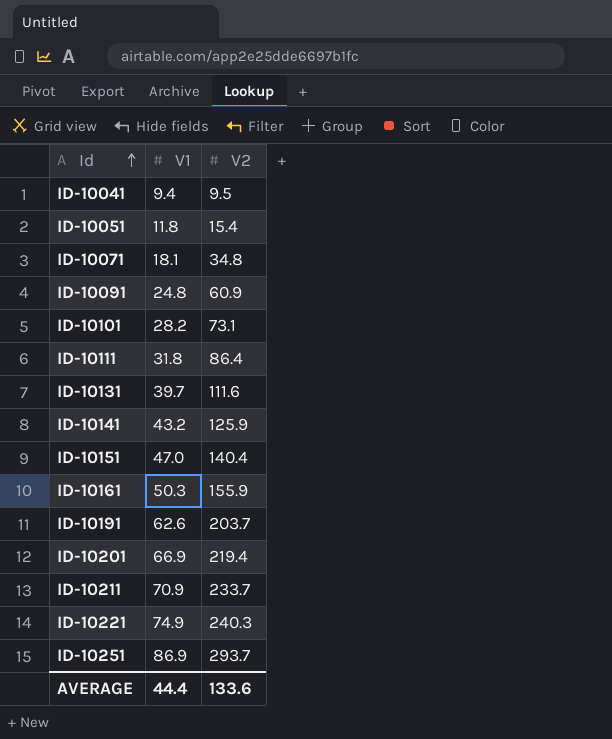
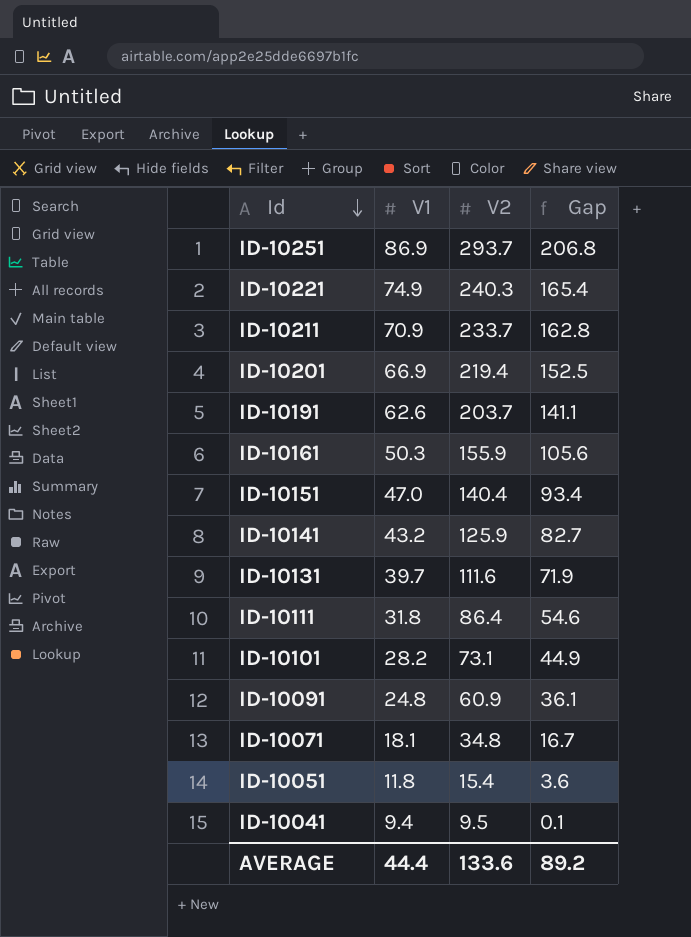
row order: Id ascending -> Id descending
column Gap | formula: none -> [V2] - [V1]

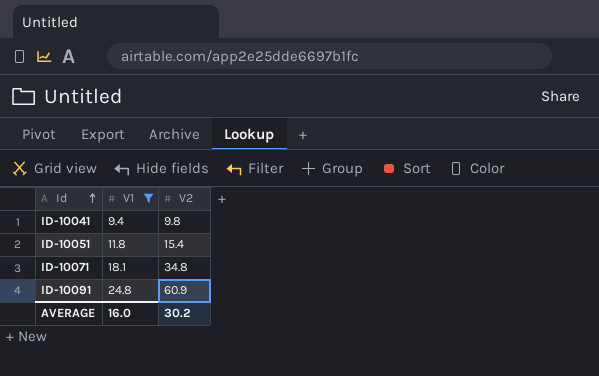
filter: none -> V1 <= 24.8
row order: Id descending -> Id ascending
column Gap | formula: [V2] - [V1] -> none
ID-10041 | V2: 9.5 -> 9.8
AVERAGE | V1: 44.4 -> 16.0
AVERAGE | V2: 133.6 -> 30.2

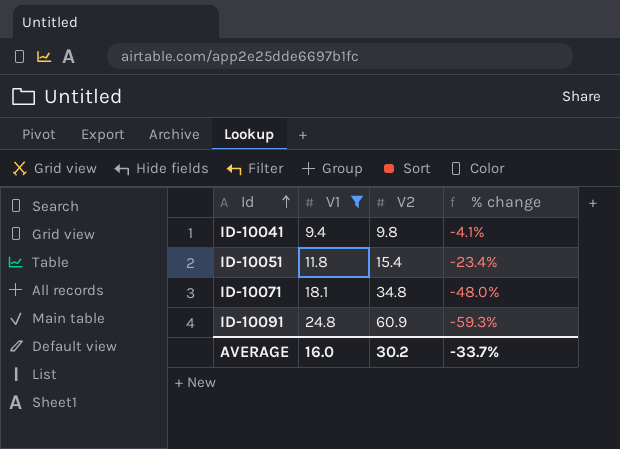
column % change | formula: none -> ([V1] - [V2]) / [V2]

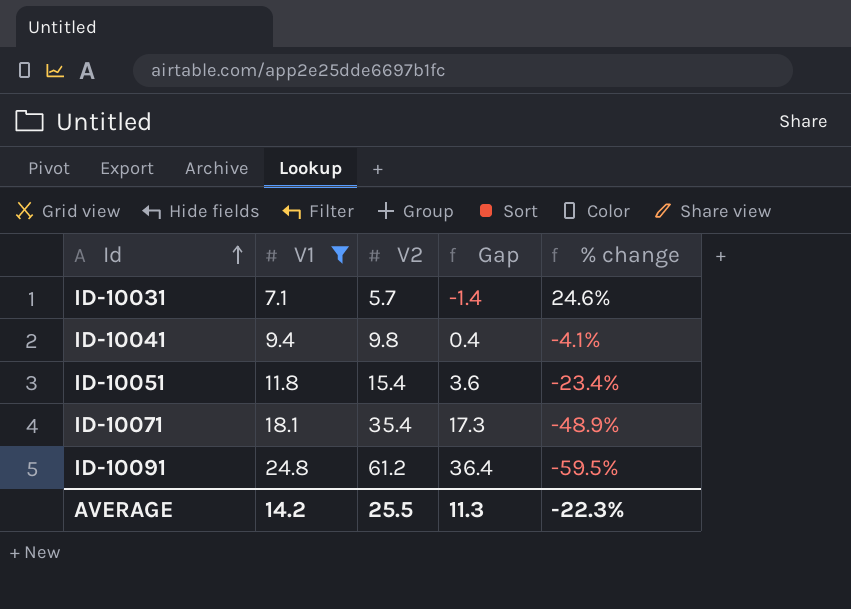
column Gap | formula: none -> [V2] - [V1]
row ID-10031: none -> 7.1 | 5.7 | -1.4 | 24.6%
ID-10071 | V2: 34.8 -> 35.4
ID-10071 | % change: -48.0% -> -48.9%
ID-10091 | V2: 60.9 -> 61.2
ID-10091 | % change: -59.3% -> -59.5%
AVERAGE | V1: 16.0 -> 14.2
AVERAGE | V2: 30.2 -> 25.5
AVERAGE | % change: -33.7% -> -22.3%

